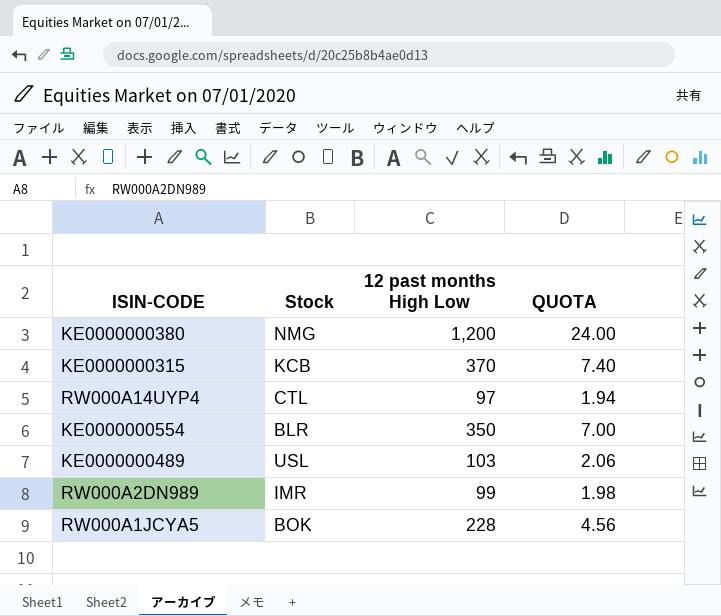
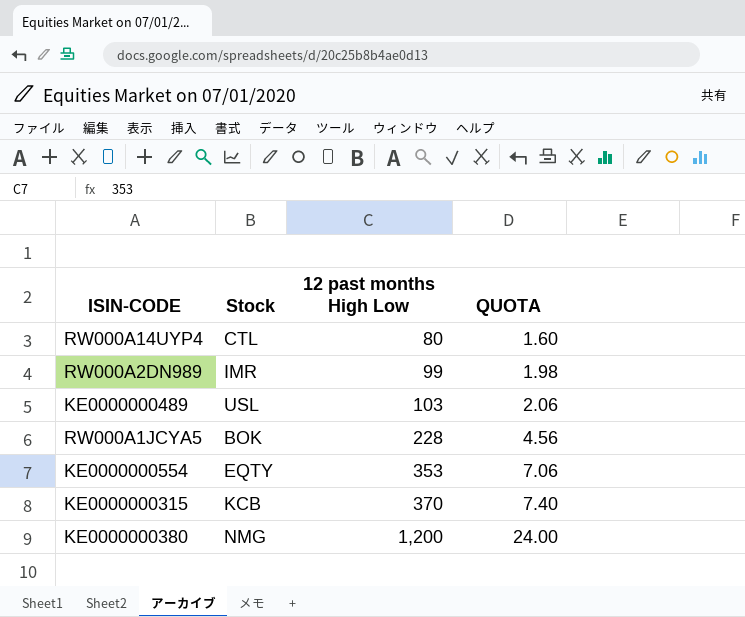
row order: none -> 12 past months High Low ascending
RW000A14UYP4 | 12 past months High Low: 97 -> 80
RW000A14UYP4 | QUOTA: 1.94 -> 1.60
KE0000000554 | Stock: BLR -> EQTY
KE0000000554 | 12 past months High Low: 350 -> 353
KE0000000554 | QUOTA: 7.00 -> 7.06

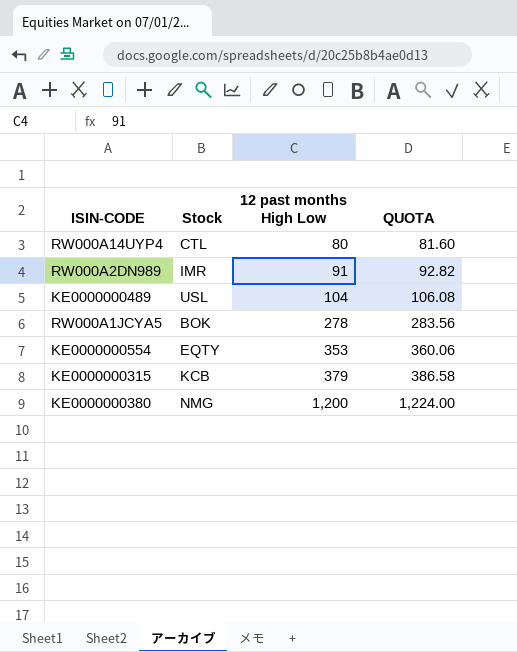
column QUOTA | formula: [12 past months High Low] * 0.02 -> [12 past months High Low] * 1.02
RW000A2DN989 | 12 past months High Low: 99 -> 91
KE0000000489 | 12 past months High Low: 103 -> 104
RW000A1JCYA5 | 12 past months High Low: 228 -> 278
KE0000000315 | 12 past months High Low: 370 -> 379

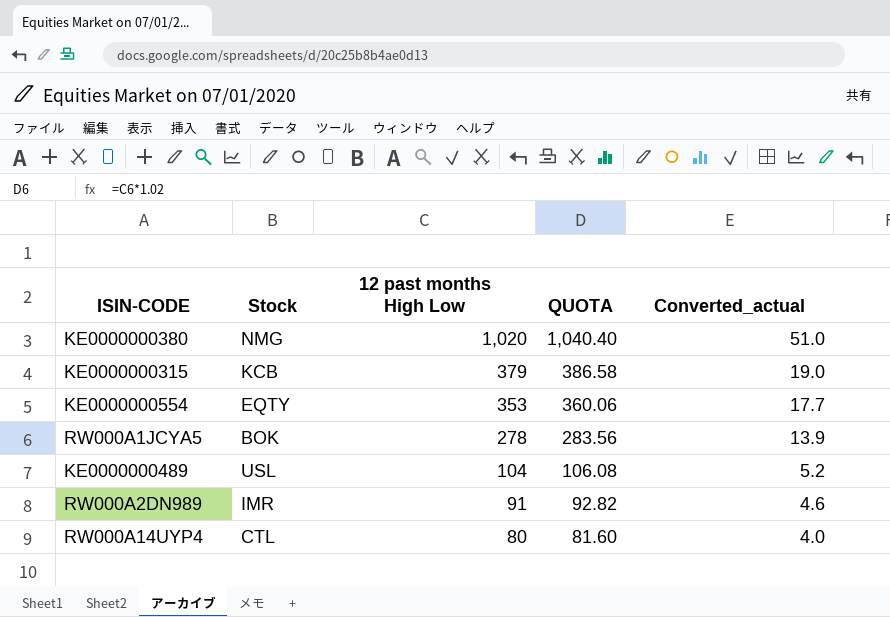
row order: 12 past months High Low ascending -> 12 past months High Low descending
column Converted_actual | formula: none -> [12 past months High Low] * 0.05
KE0000000380 | 12 past months High Low: 1,200 -> 1,020
KE0000000380 | QUOTA: 1,224.00 -> 1,040.40

